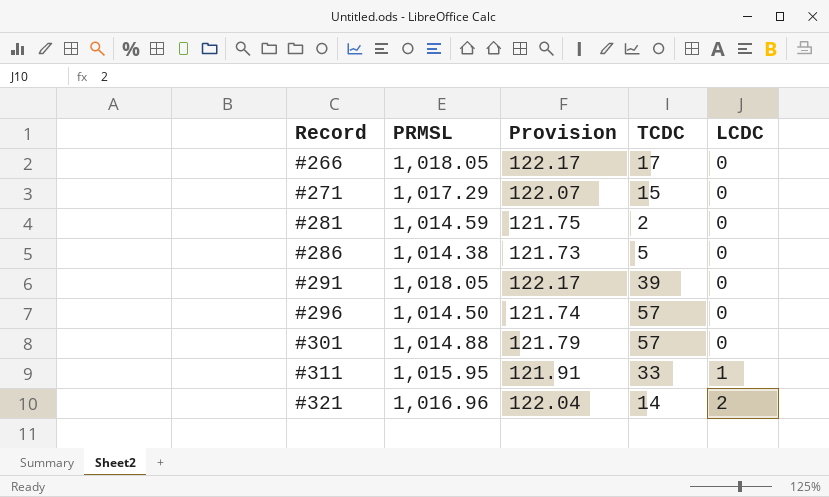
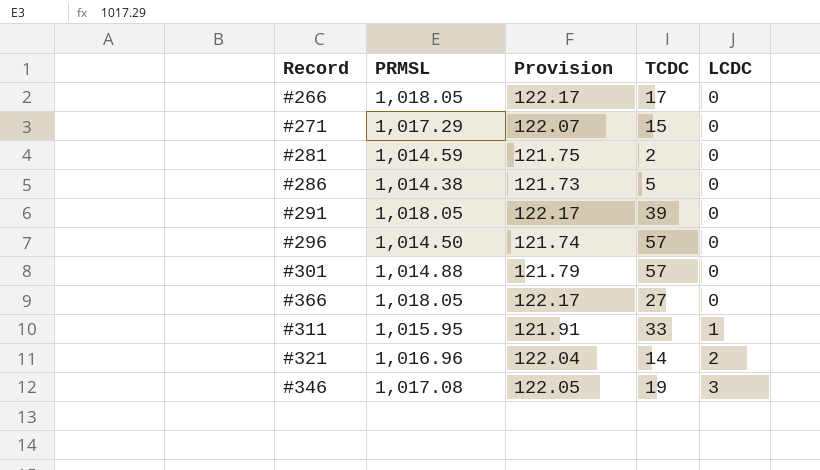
row #366: none -> 1,018.05 | 122.17 | 27 | 0
row #346: none -> 1,017.08 | 122.05 | 19 | 3

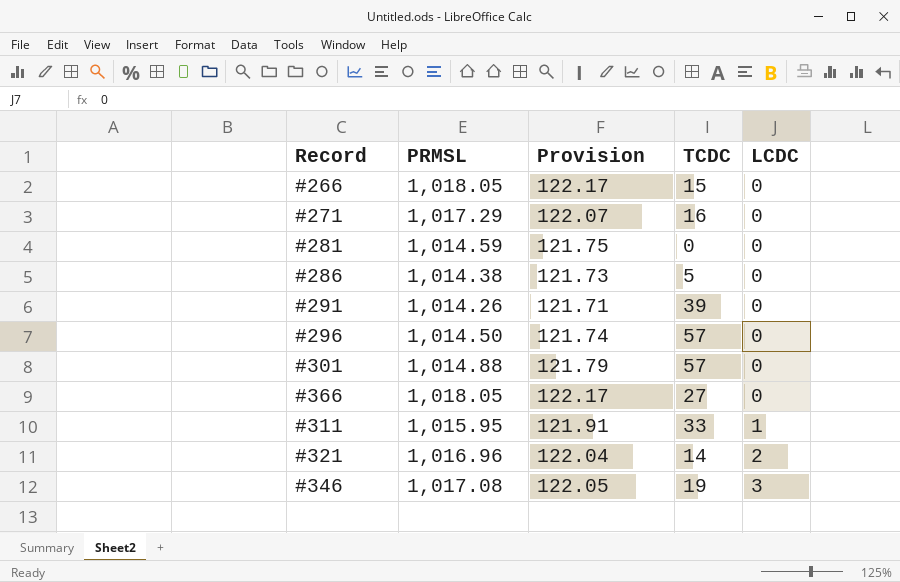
#266 | TCDC: 17 -> 15
#271 | TCDC: 15 -> 16
#281 | TCDC: 2 -> 0
#291 | PRMSL: 1,018.05 -> 1,014.26
#291 | Provision: 122.17 -> 121.71

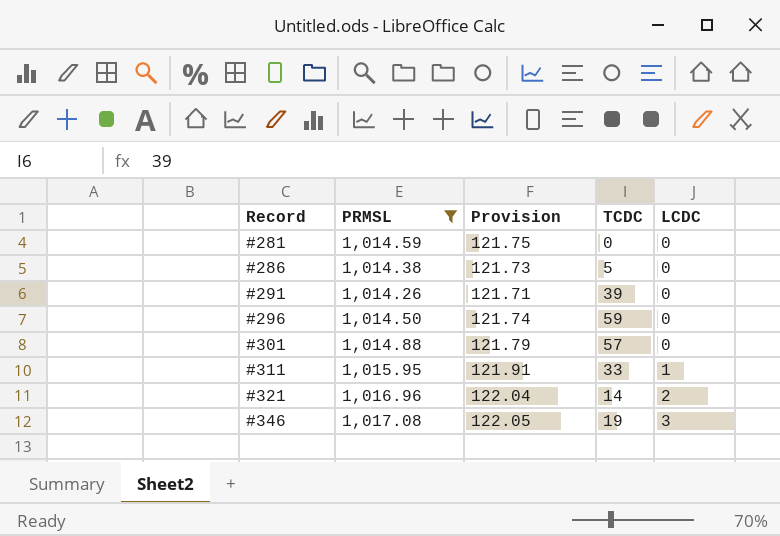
filter: none -> PRMSL <= 1,017.08
#296 | TCDC: 57 -> 59

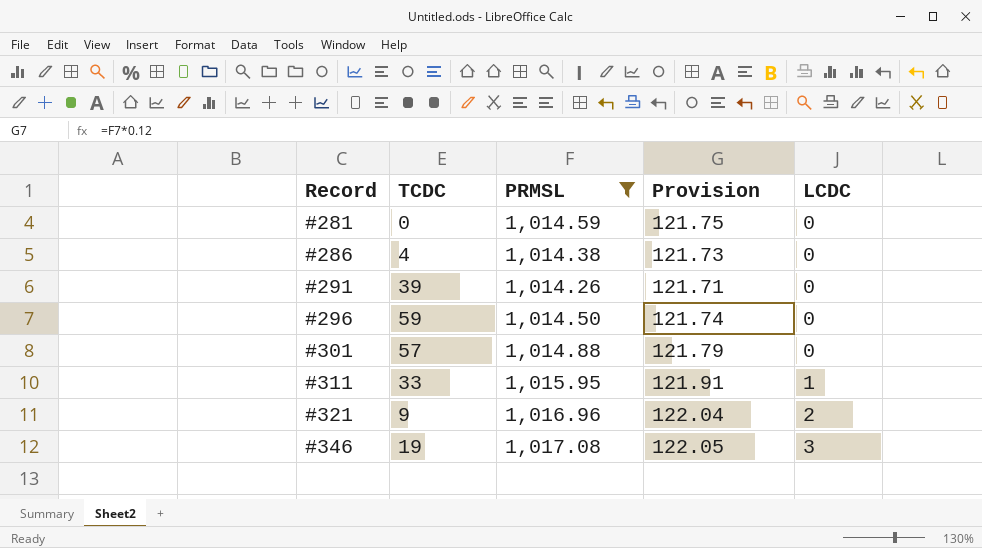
column TCDC | position: 4 -> 2
#286 | TCDC: 5 -> 4
#321 | TCDC: 14 -> 9

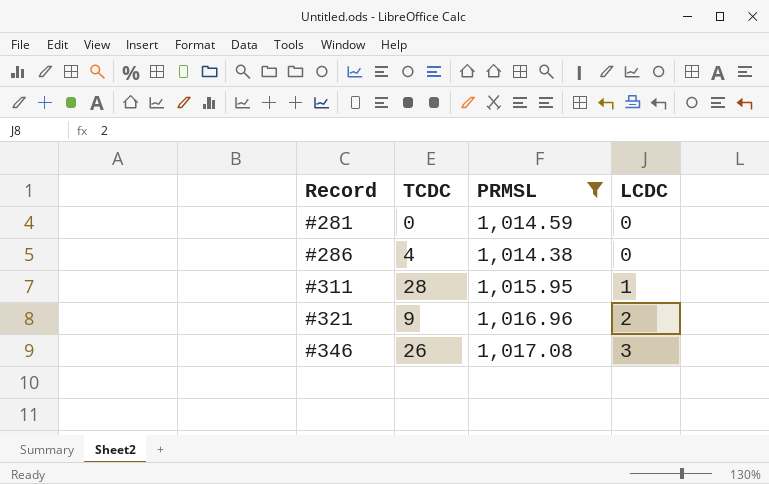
column Provision | formula: [PRMSL] * 0.12 -> none
row #291: 39 | 1,014.26 | 121.71 | 0 -> none
row #296: 59 | 1,014.50 | 121.74 | 0 -> none
row #301: 57 | 1,014.88 | 121.79 | 0 -> none
#311 | TCDC: 33 -> 28
#346 | TCDC: 19 -> 26

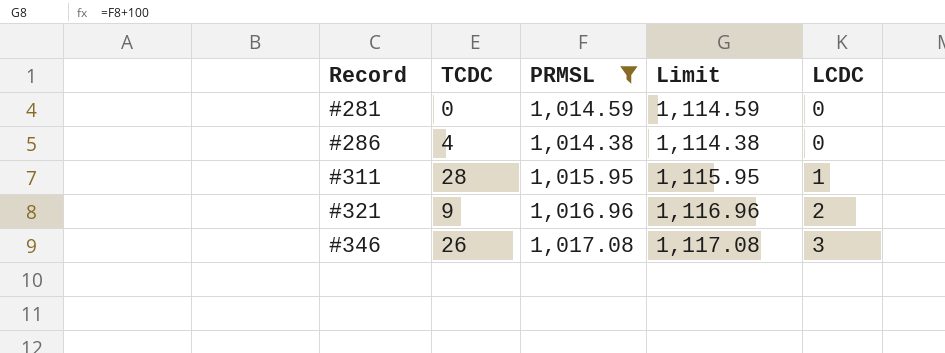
column Limit | formula: none -> [PRMSL] + 100

